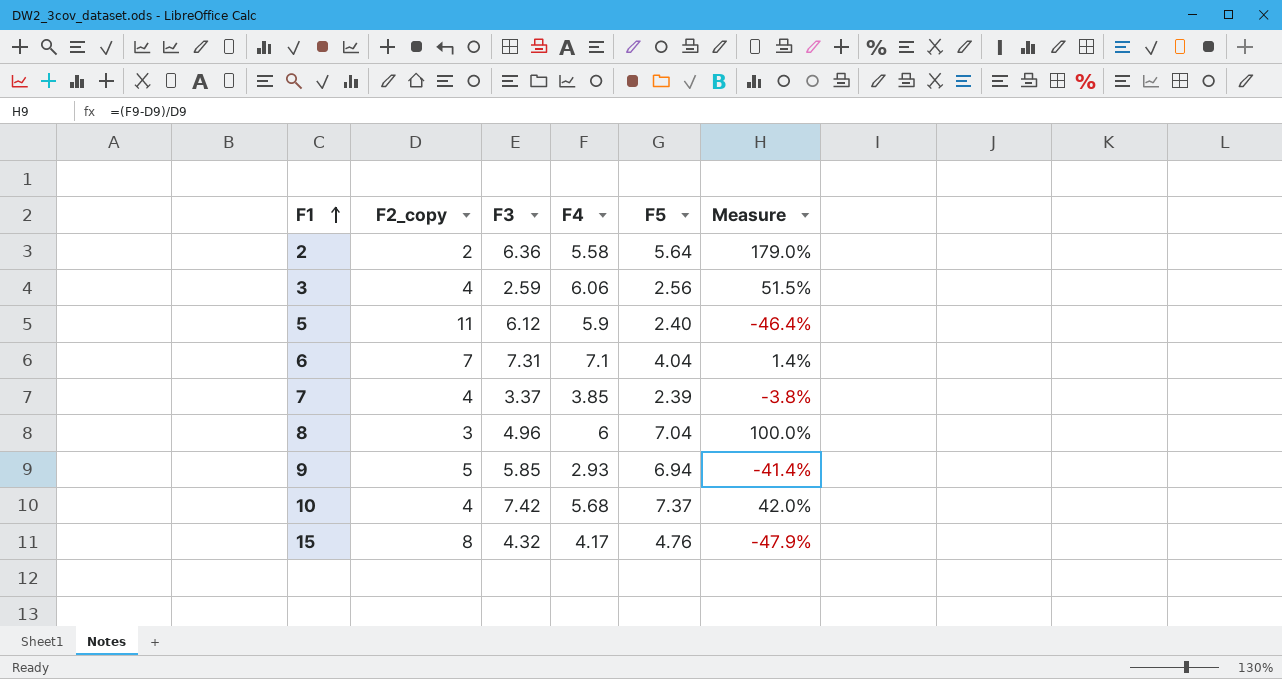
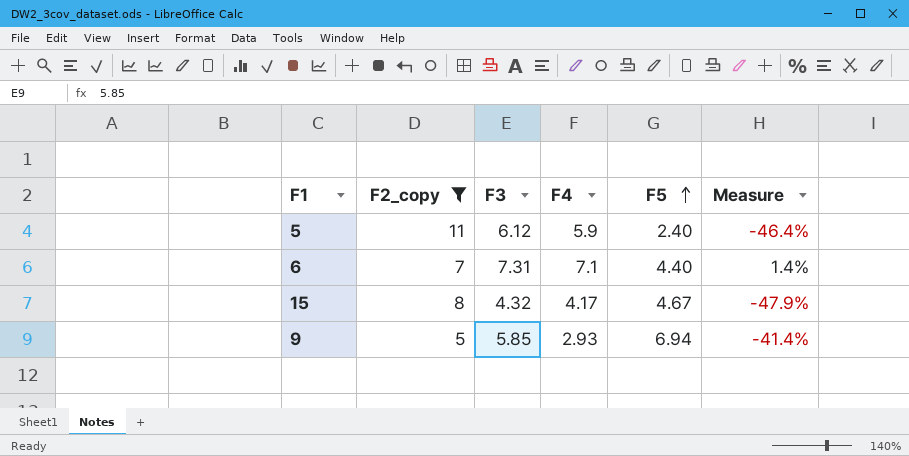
filter: none -> F2_copy >= 5
row order: F1 ascending -> F5 ascending
6 | F5: 4.04 -> 4.40
15 | F5: 4.76 -> 4.67

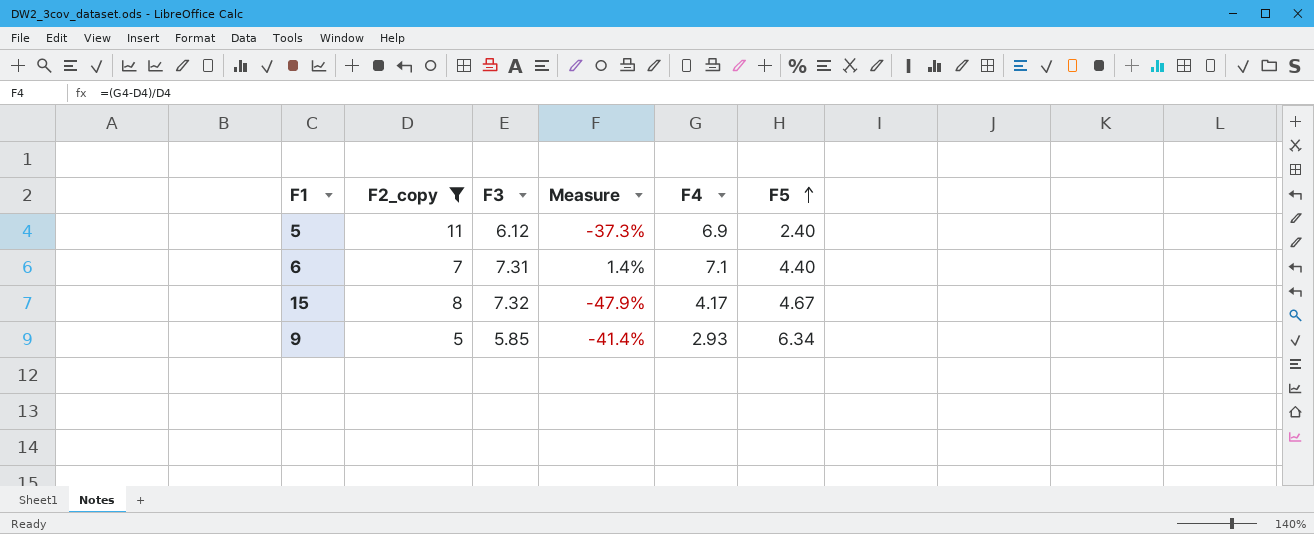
column Measure | position: 6 -> 4
5 | Measure: -46.4% -> -37.3%
5 | F4: 5.9 -> 6.9
15 | F3: 4.32 -> 7.32
9 | F5: 6.94 -> 6.34

